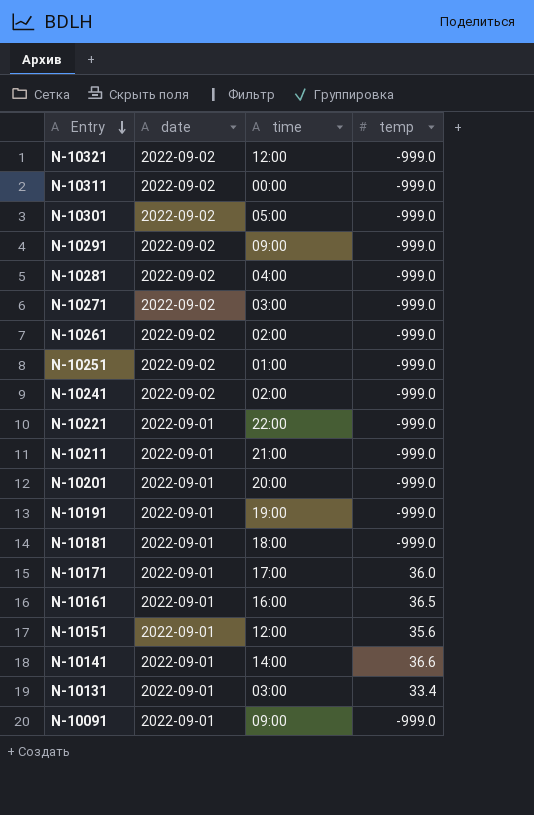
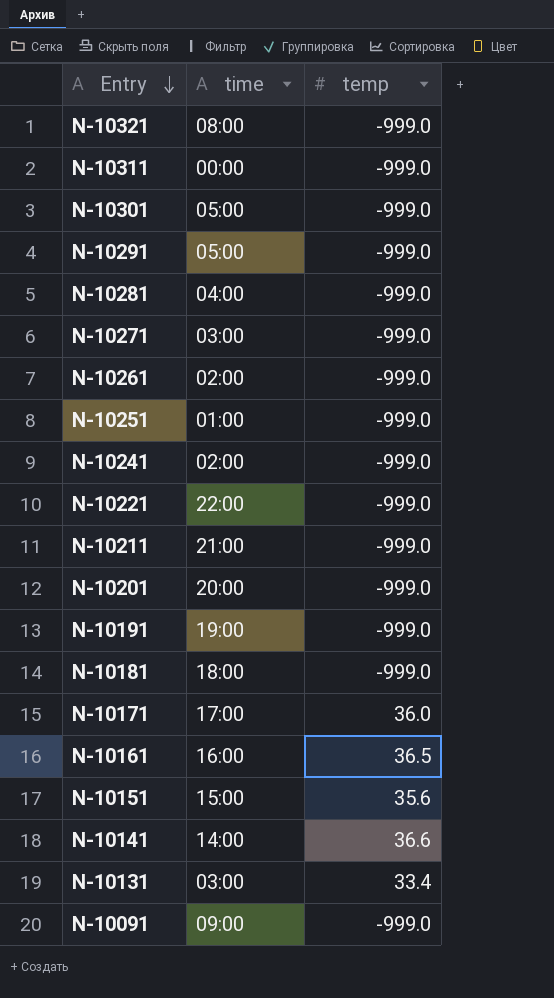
column date | position: 2 -> none
N-10321 | time: 12:00 -> 08:00
N-10291 | time: 09:00 -> 05:00
N-10151 | time: 12:00 -> 15:00

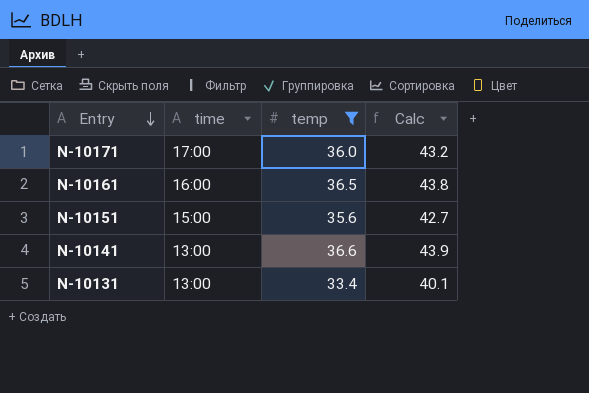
filter: none -> temp != -999.0
column Calc | formula: none -> [temp] * 1.2
N-10141 | time: 14:00 -> 13:00
N-10131 | time: 03:00 -> 13:00

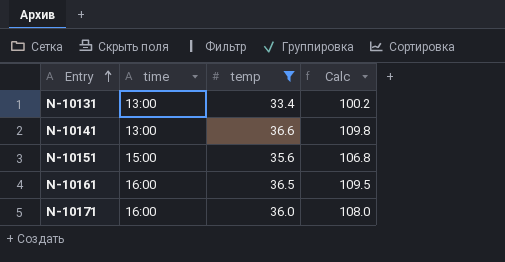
row order: Entry descending -> Entry ascending
column Calc | formula: [temp] * 1.2 -> [temp] * 3
N-10171 | time: 17:00 -> 16:00

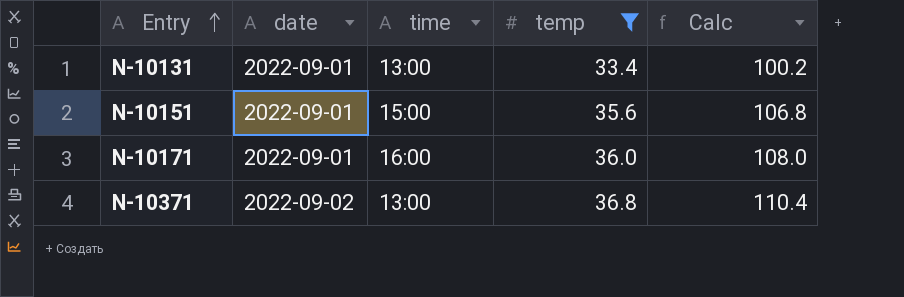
column date | position: none -> 2
row N-10141: 13:00 | 36.6 | 109.8 -> none
row N-10161: 16:00 | 36.5 | 109.5 -> none
row N-10371: none -> 2022-09-02 | 13:00 | 36.8 | 110.4

